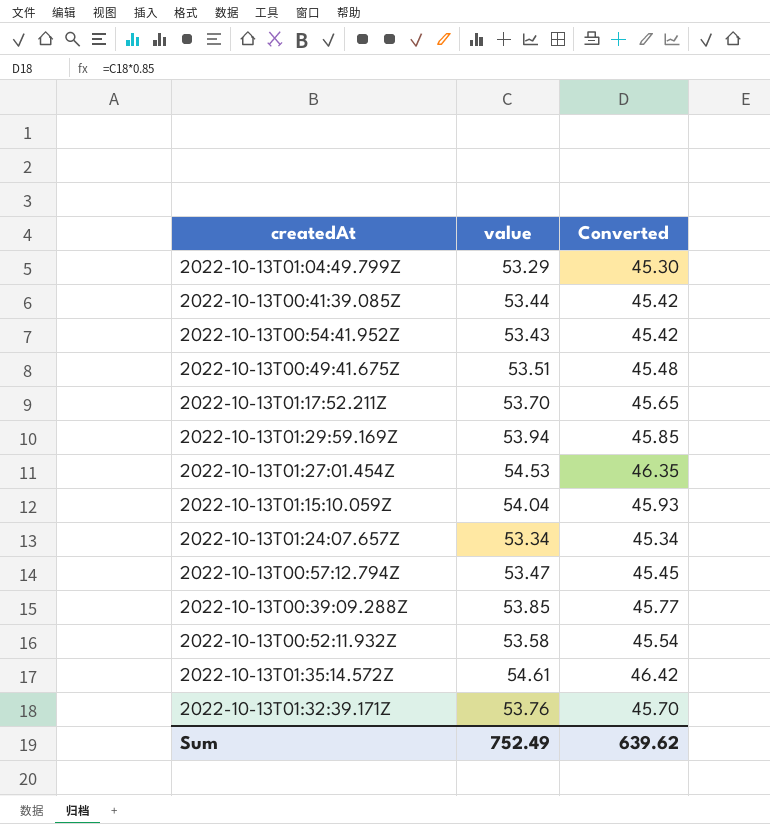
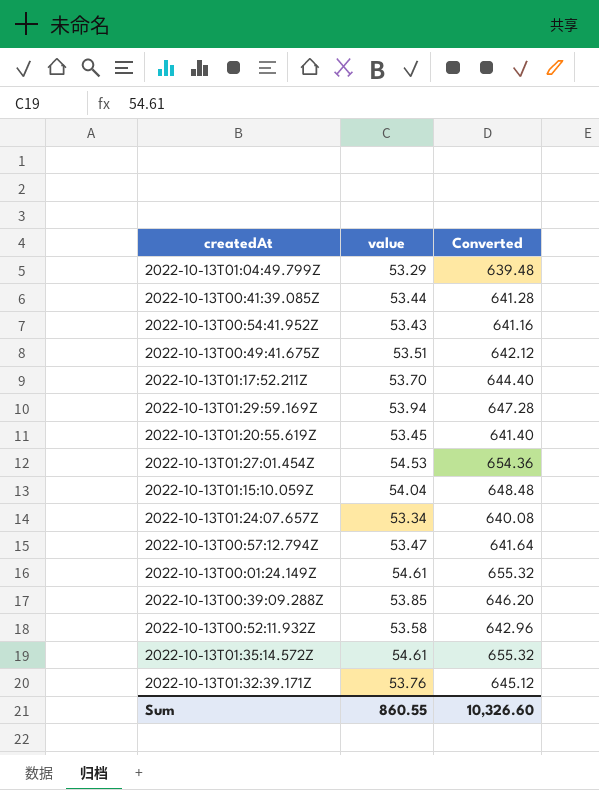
column Converted | formula: [value] * 0.85 -> [value] * 12
row 2022-10-13T01:20:55.619Z: none -> 53.45 | 641.40
row 2022-10-13T00:01:24.149Z: none -> 54.61 | 655.32
Sum | value: 752.49 -> 860.55
Sum | Converted: 639.62 -> 10,326.60

